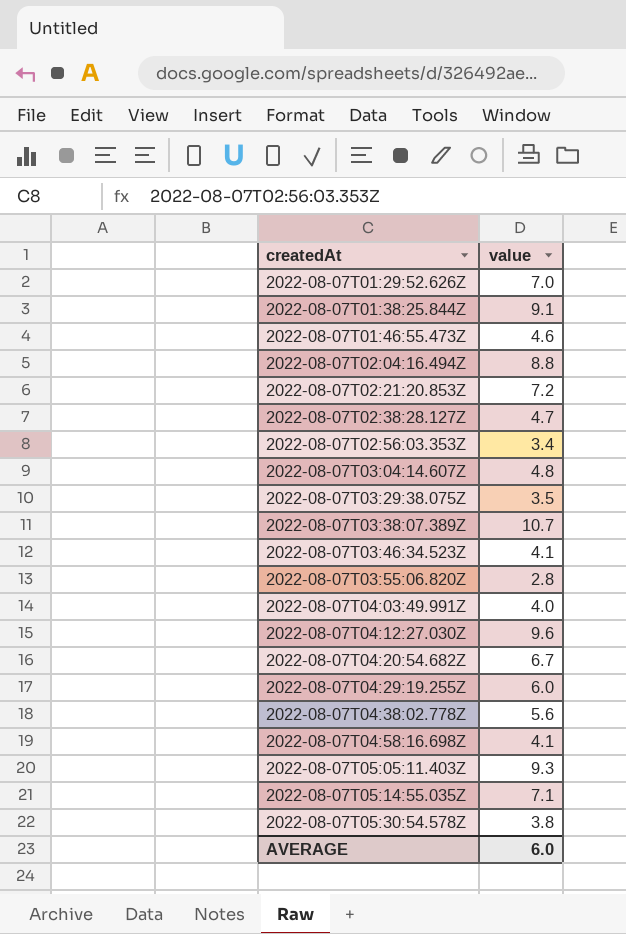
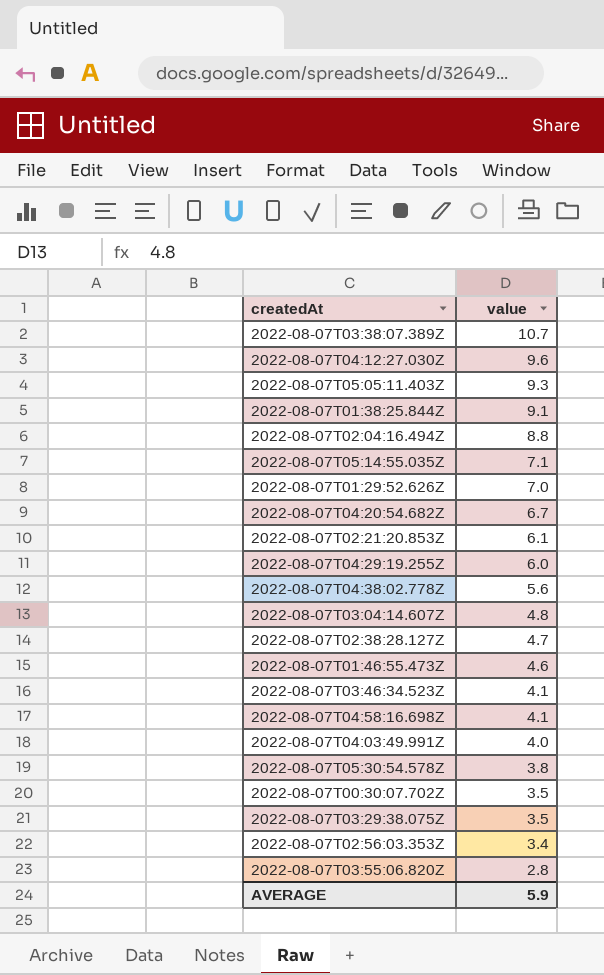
row order: createdAt ascending -> value descending
2022-08-07T02:21:20.853Z | value: 7.2 -> 6.1
row 2022-08-07T00:30:07.702Z: none -> 3.5
AVERAGE | value: 6.0 -> 5.9

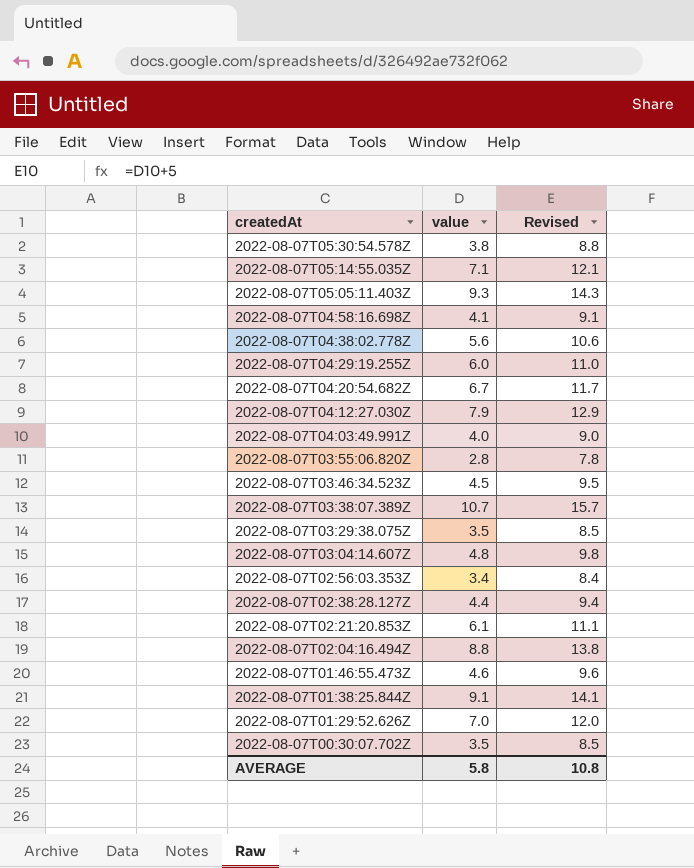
row order: value descending -> createdAt descending
column Revised | formula: none -> [value] + 5
2022-08-07T04:12:27.030Z | value: 9.6 -> 7.9
2022-08-07T03:46:34.523Z | value: 4.1 -> 4.5
2022-08-07T02:38:28.127Z | value: 4.7 -> 4.4
AVERAGE | value: 5.9 -> 5.8

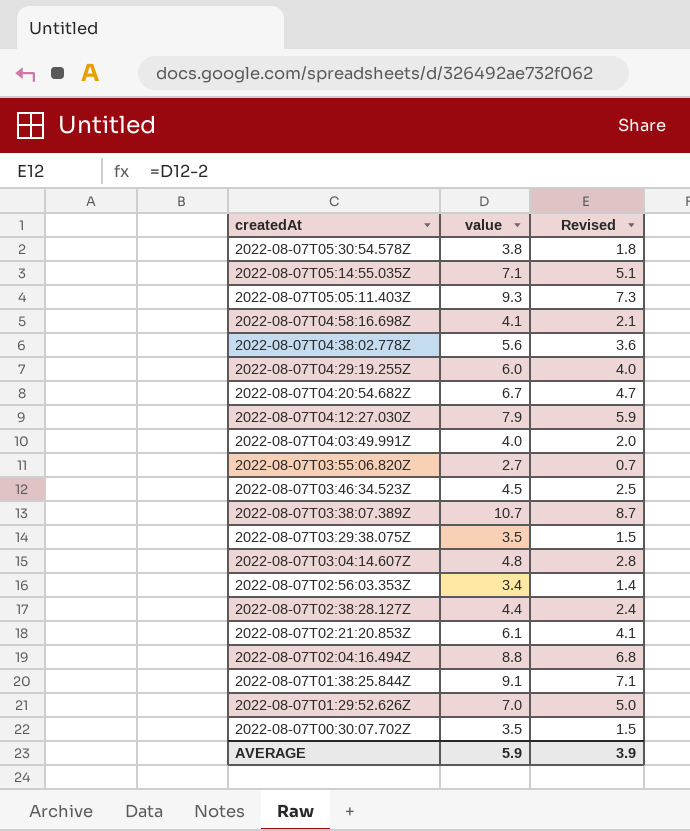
column Revised | formula: [value] + 5 -> [value] - 2
row 2022-08-07T01:46:55.473Z: 4.6 | 9.6 -> none
2022-08-07T03:55:06.820Z | value: 2.8 -> 2.7
AVERAGE | value: 5.8 -> 5.9
AVERAGE | Revised: 10.8 -> 3.9

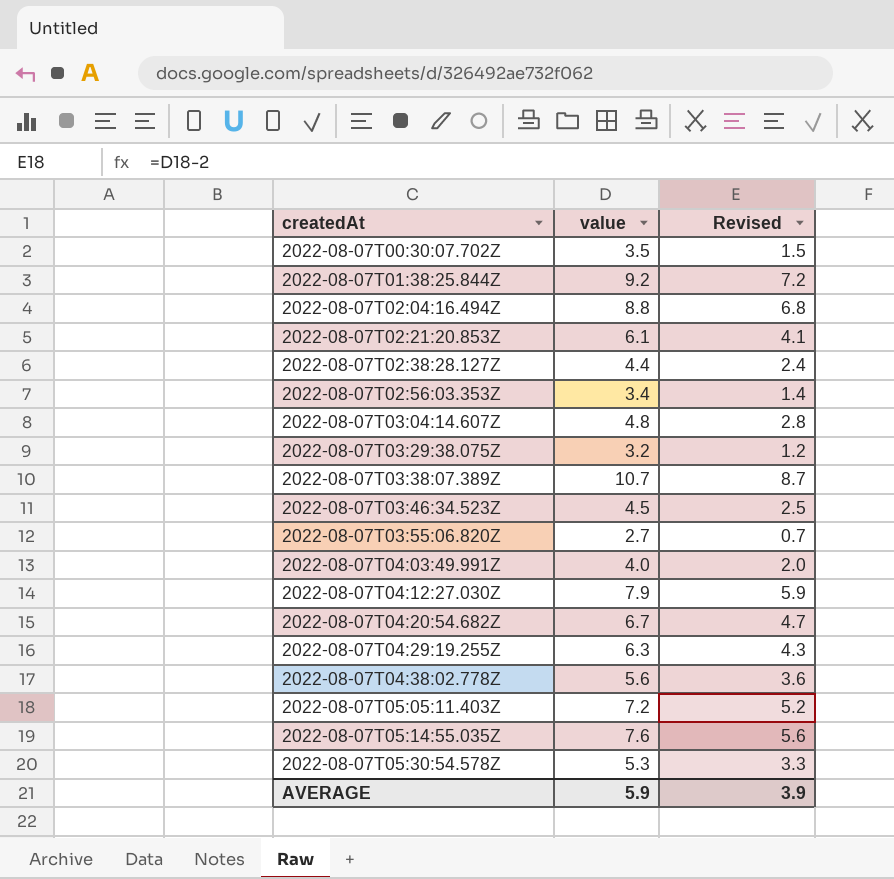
row order: createdAt descending -> createdAt ascending
row 2022-08-07T04:58:16.698Z: 4.1 | 2.1 -> none
row 2022-08-07T01:29:52.626Z: 7.0 | 5.0 -> none
2022-08-07T01:38:25.844Z | value: 9.1 -> 9.2
2022-08-07T01:38:25.844Z | Revised: 7.1 -> 7.2
2022-08-07T03:29:38.075Z | value: 3.5 -> 3.2
2022-08-07T03:29:38.075Z | Revised: 1.5 -> 1.2
2022-08-07T04:29:19.255Z | value: 6.0 -> 6.3
2022-08-07T04:29:19.255Z | Revised: 4.0 -> 4.3
2022-08-07T05:05:11.403Z | value: 9.3 -> 7.2
2022-08-07T05:05:11.403Z | Revised: 7.3 -> 5.2
2022-08-07T05:14:55.035Z | value: 7.1 -> 7.6
2022-08-07T05:14:55.035Z | Revised: 5.1 -> 5.6
2022-08-07T05:30:54.578Z | value: 3.8 -> 5.3
2022-08-07T05:30:54.578Z | Revised: 1.8 -> 3.3

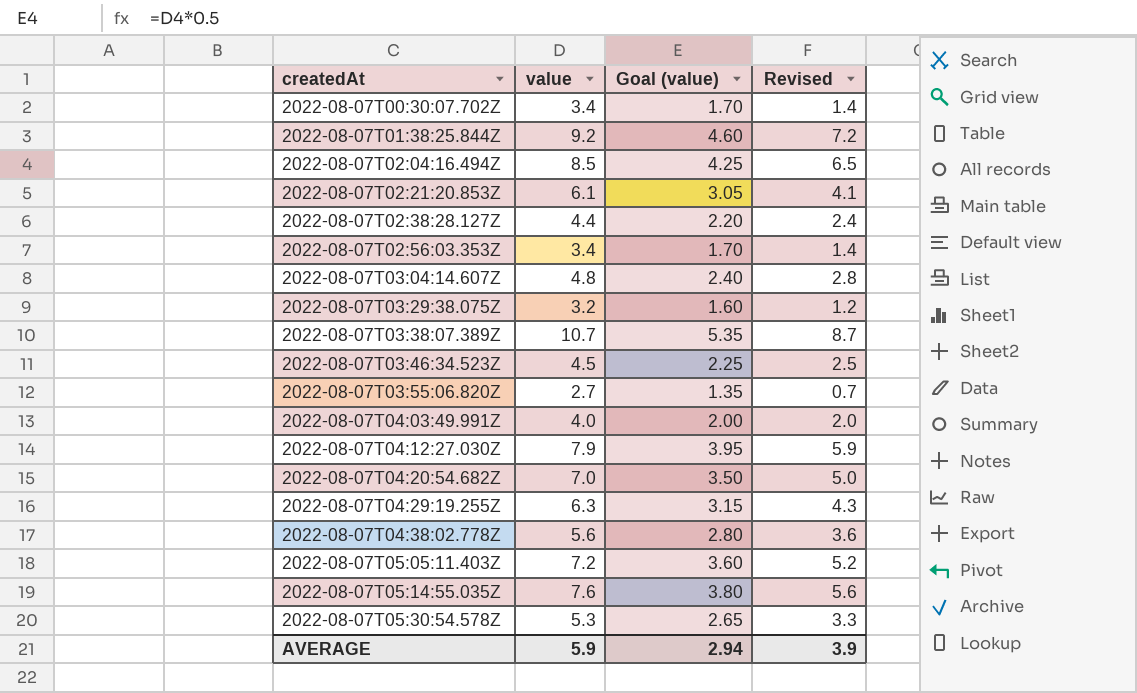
column Goal (value) | formula: none -> [value] * 0.5
2022-08-07T00:30:07.702Z | value: 3.5 -> 3.4
2022-08-07T00:30:07.702Z | Revised: 1.5 -> 1.4
2022-08-07T02:04:16.494Z | value: 8.8 -> 8.5
2022-08-07T02:04:16.494Z | Revised: 6.8 -> 6.5
2022-08-07T04:20:54.682Z | value: 6.7 -> 7.0
2022-08-07T04:20:54.682Z | Revised: 4.7 -> 5.0

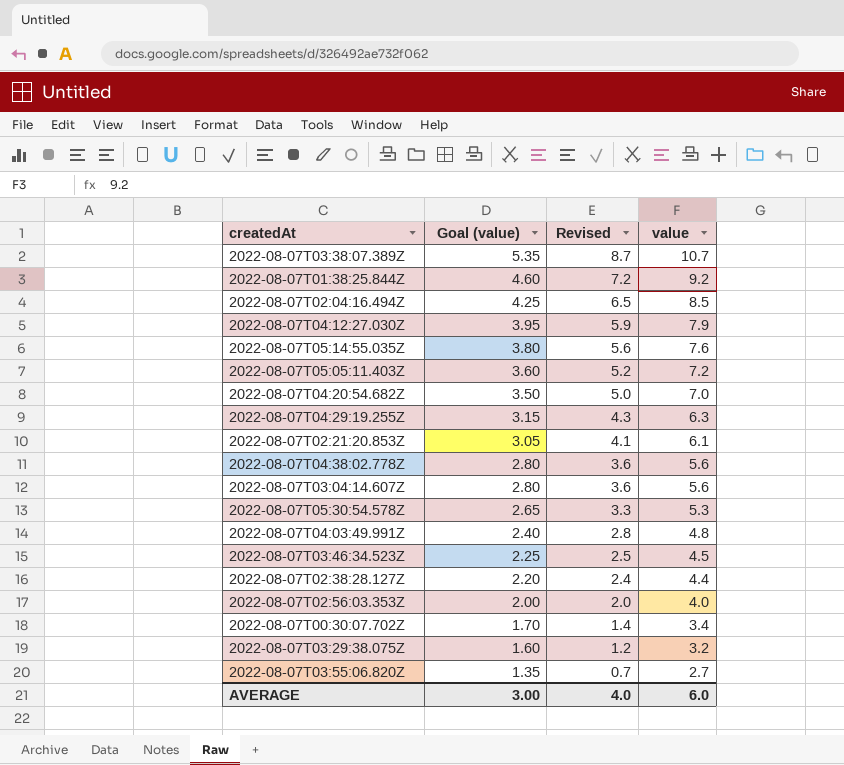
row order: createdAt ascending -> Goal (value) descending
column value | position: 2 -> 4
2022-08-07T03:04:14.607Z | Goal (value): 2.40 -> 2.80
2022-08-07T03:04:14.607Z | Revised: 2.8 -> 3.6
2022-08-07T03:04:14.607Z | value: 4.8 -> 5.6
2022-08-07T04:03:49.991Z | Goal (value): 2.00 -> 2.40
2022-08-07T04:03:49.991Z | Revised: 2.0 -> 2.8
2022-08-07T04:03:49.991Z | value: 4.0 -> 4.8
2022-08-07T02:56:03.353Z | Goal (value): 1.70 -> 2.00
2022-08-07T02:56:03.353Z | Revised: 1.4 -> 2.0
2022-08-07T02:56:03.353Z | value: 3.4 -> 4.0
AVERAGE | Goal (value): 2.94 -> 3.00
AVERAGE | Revised: 3.9 -> 4.0
AVERAGE | value: 5.9 -> 6.0

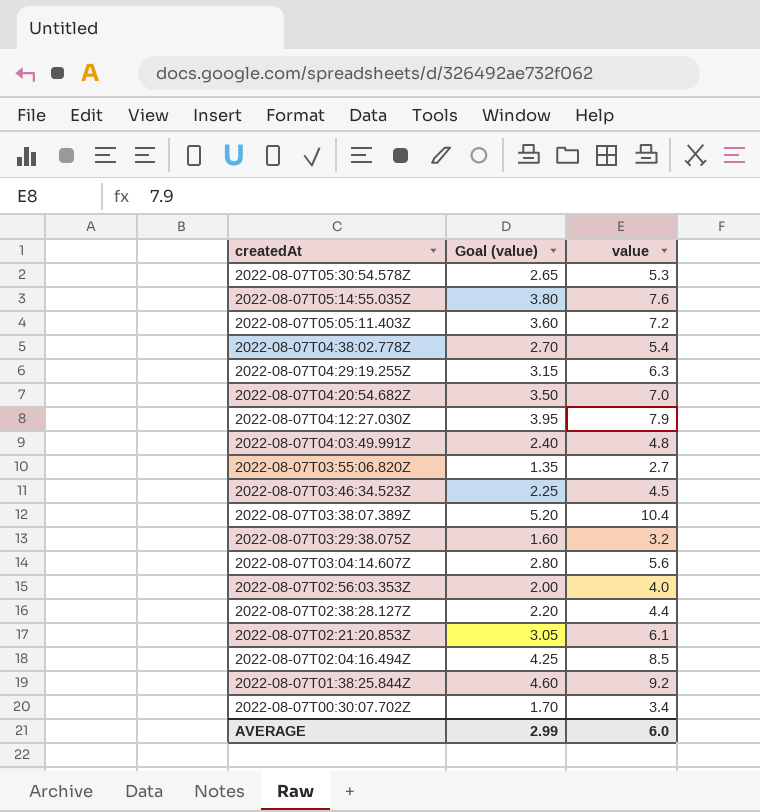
row order: Goal (value) descending -> createdAt descending
column Revised | formula: [value] - 2 -> none
2022-08-07T04:38:02.778Z | Goal (value): 2.80 -> 2.70
2022-08-07T04:38:02.778Z | value: 5.6 -> 5.4
2022-08-07T03:38:07.389Z | Goal (value): 5.35 -> 5.20
2022-08-07T03:38:07.389Z | value: 10.7 -> 10.4
AVERAGE | Goal (value): 3.00 -> 2.99

